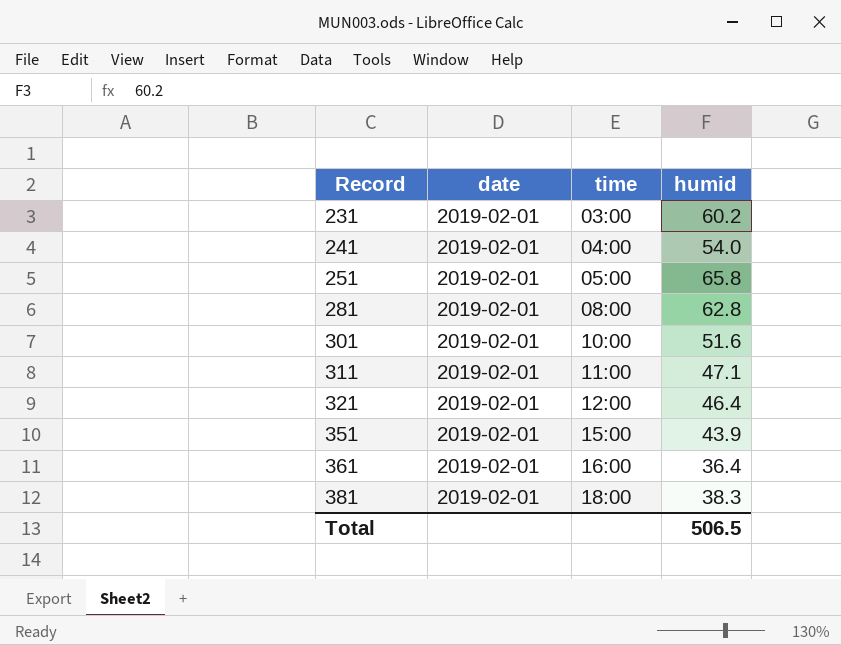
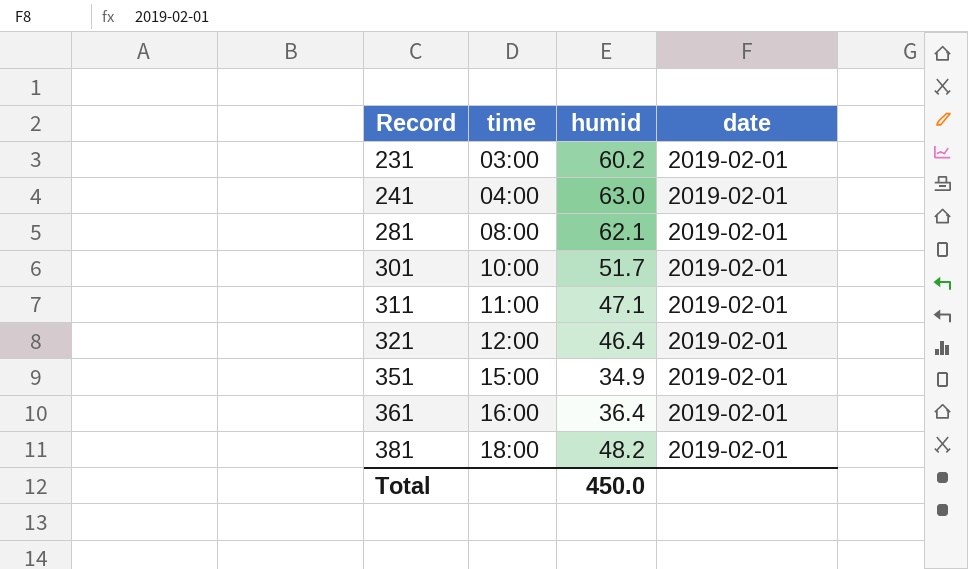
column date | position: 2 -> 4
row 251: 2019-02-01 | 05:00 | 65.8 -> none
241 | humid: 54.0 -> 63.0
281 | humid: 62.8 -> 62.1
301 | humid: 51.6 -> 51.7
351 | humid: 43.9 -> 34.9
381 | humid: 38.3 -> 48.2
Total | humid: 506.5 -> 450.0

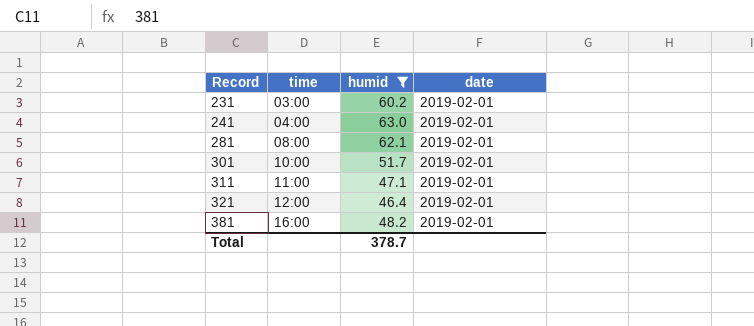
filter: none -> humid >= 46.4
381 | time: 18:00 -> 16:00
Total | humid: 450.0 -> 378.7

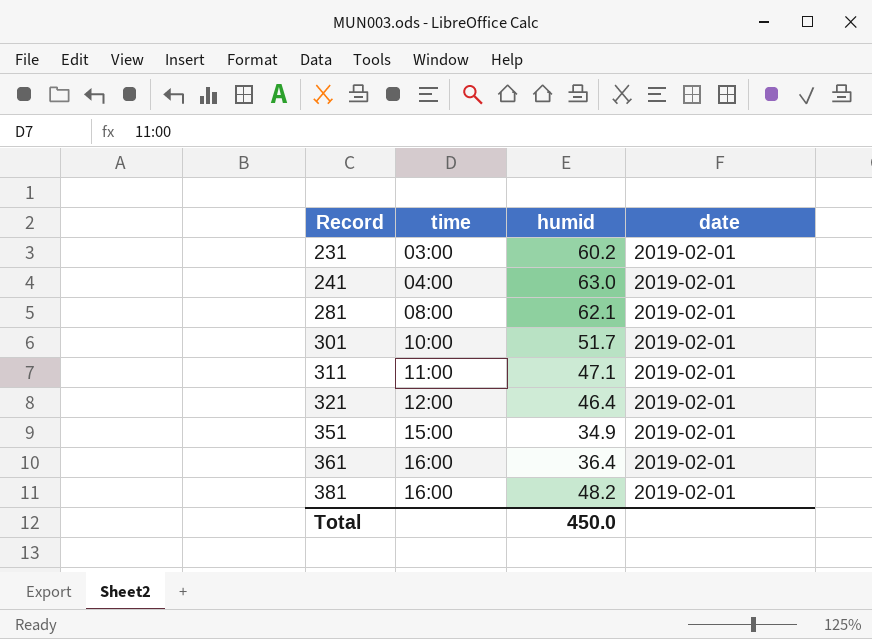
filter: humid >= 46.4 -> none
Total | humid: 378.7 -> 450.0

